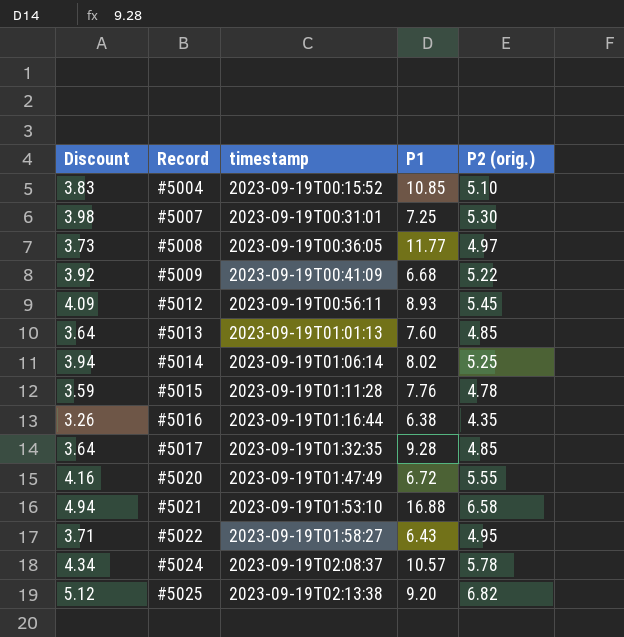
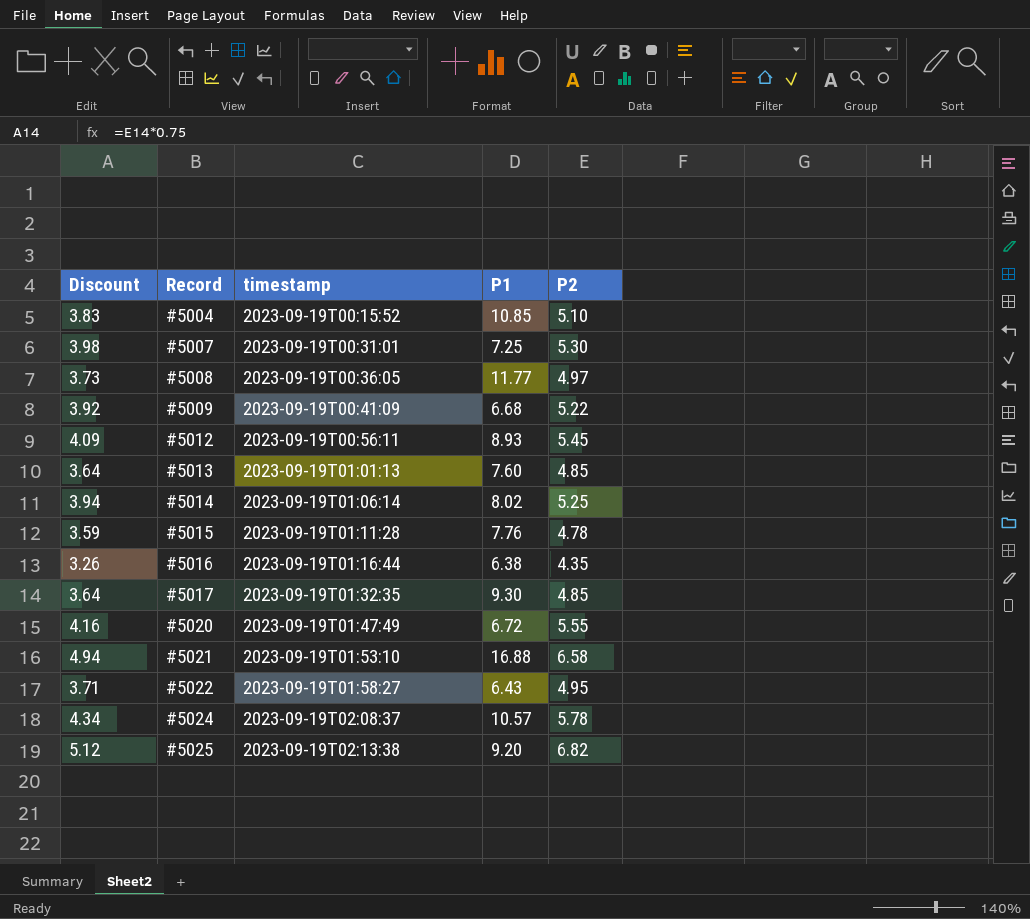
column name: P2 (orig.) -> P2
#5017 | P1: 9.28 -> 9.30

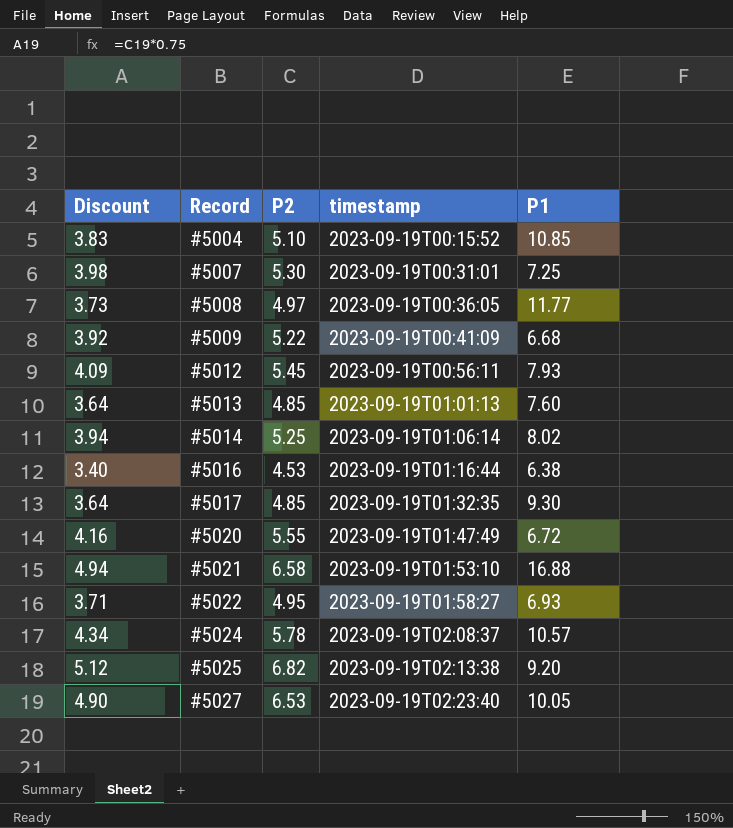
column P2 | position: 5 -> 3
row #5015: 3.59 | 2023-09-19T01:11:28 | 7.76 | 4.78 -> none
#5012 | P1: 8.93 -> 7.93
#5016 | Discount: 3.26 -> 3.40
#5016 | P2: 4.35 -> 4.53
#5022 | P1: 6.43 -> 6.93
row #5027: none -> 4.90 | 6.53 | 2023-09-19T02:23:40 | 10.05

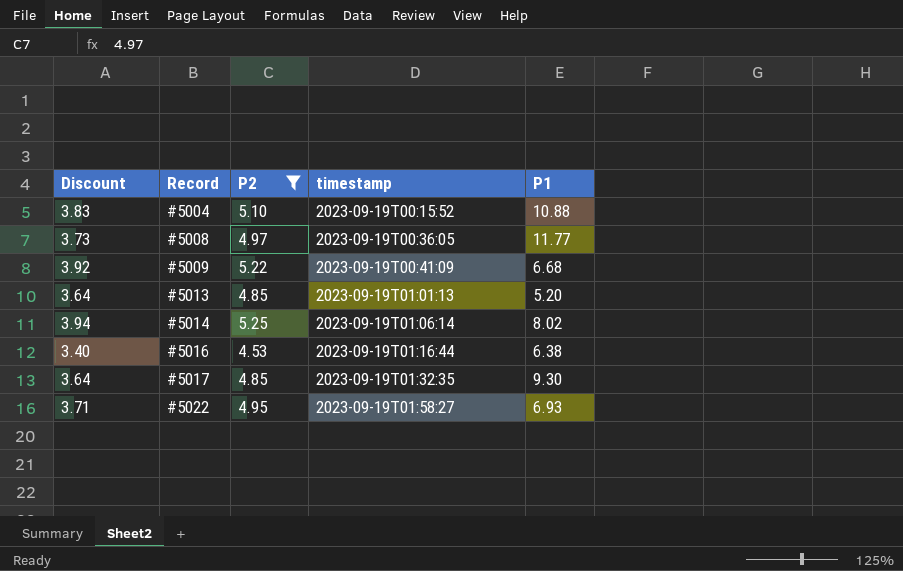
filter: none -> P2 <= 5.25
#5004 | P1: 10.85 -> 10.88
#5013 | P1: 7.60 -> 5.20

